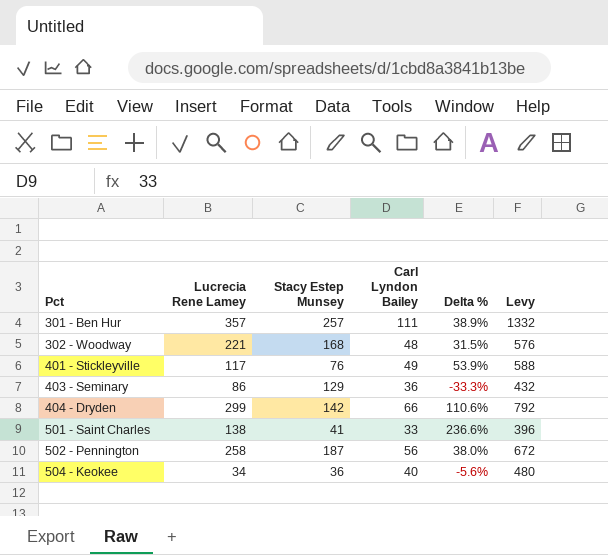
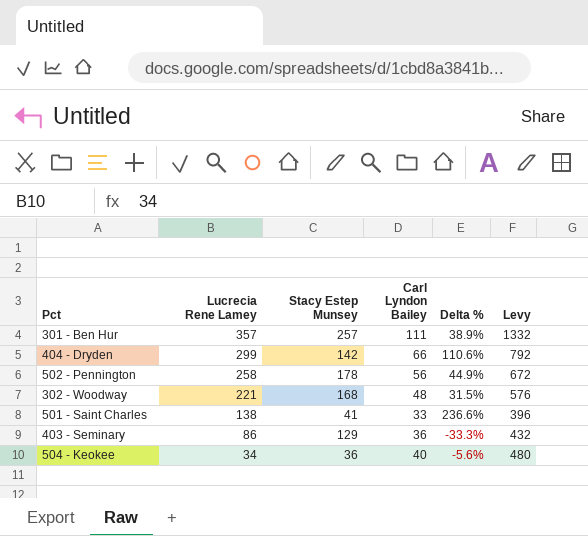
row order: Pct ascending -> Lucrecia Rene Lamey descending
row 401 - Stickleyville: 117 | 76 | 49 | 53.9% | 588 -> none
502 - Pennington | Stacy Estep Munsey: 187 -> 178
502 - Pennington | Delta %: 38.0% -> 44.9%

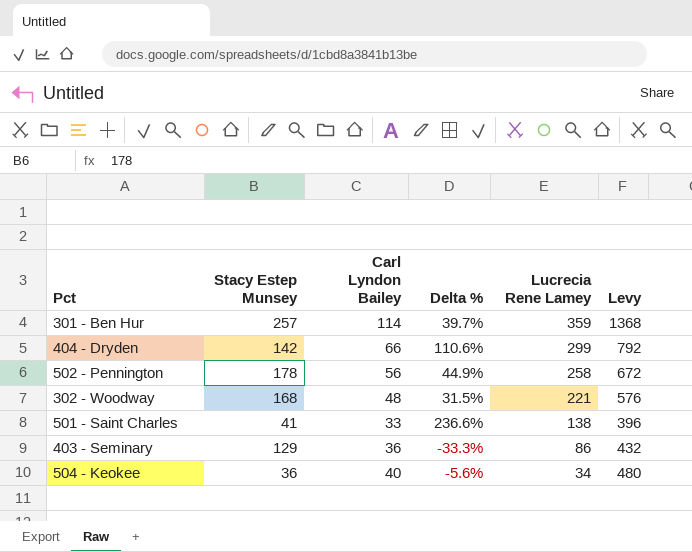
column Lucrecia Rene Lamey | position: 2 -> 5
301 - Ben Hur | Carl Lyndon Bailey: 111 -> 114
301 - Ben Hur | Delta %: 38.9% -> 39.7%
301 - Ben Hur | Lucrecia Rene Lamey: 357 -> 359
301 - Ben Hur | Levy: 1332 -> 1368

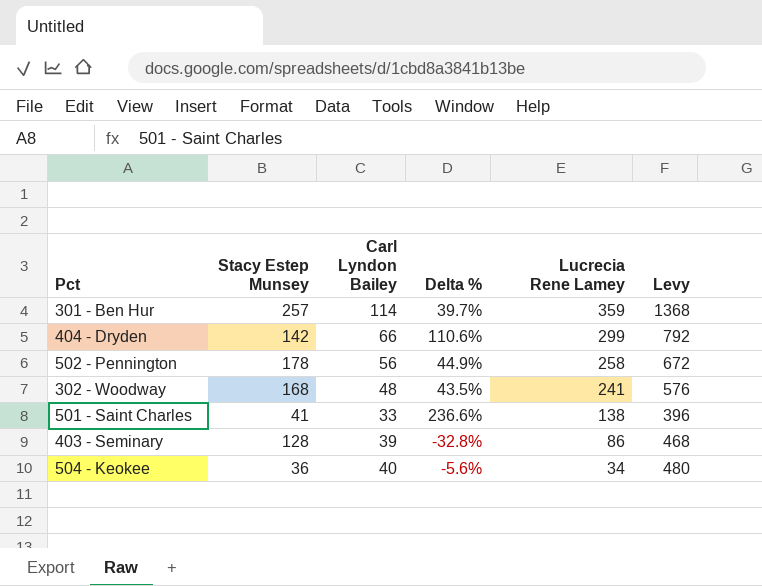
302 - Woodway | Delta %: 31.5% -> 43.5%
302 - Woodway | Lucrecia Rene Lamey: 221 -> 241
403 - Seminary | Stacy Estep Munsey: 129 -> 128
403 - Seminary | Carl Lyndon Bailey: 36 -> 39
403 - Seminary | Delta %: -33.3% -> -32.8%
403 - Seminary | Levy: 432 -> 468

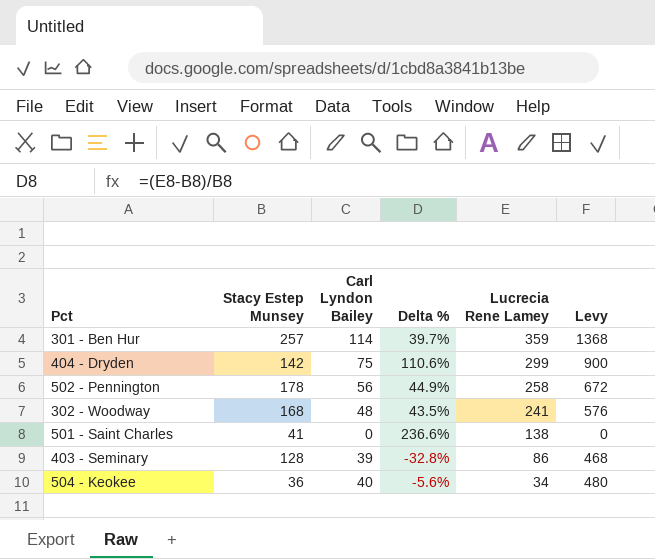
404 - Dryden | Carl Lyndon Bailey: 66 -> 75
404 - Dryden | Levy: 792 -> 900
501 - Saint Charles | Carl Lyndon Bailey: 33 -> 0
501 - Saint Charles | Levy: 396 -> 0

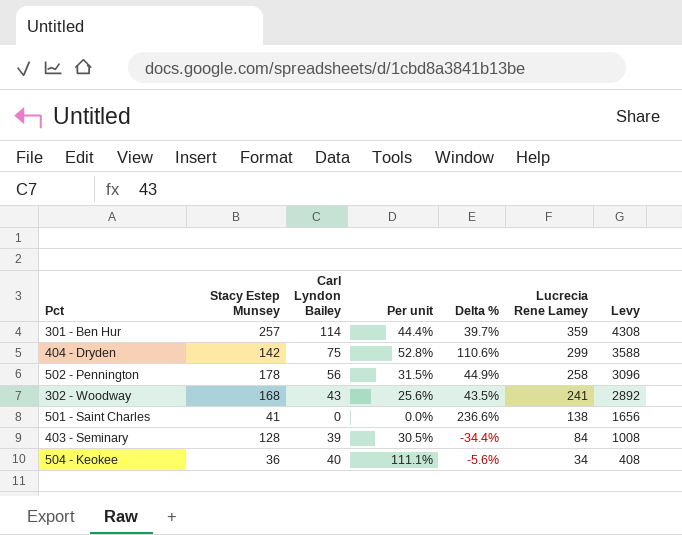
column Per unit | formula: none -> [Carl Lyndon Bailey] / [Stacy Estep Munsey]
column Levy | formula: [Carl Lyndon Bailey] * 12 -> [Lucrecia Rene Lamey] * 12
302 - Woodway | Carl Lyndon Bailey: 48 -> 43
403 - Seminary | Delta %: -32.8% -> -34.4%
403 - Seminary | Lucrecia Rene Lamey: 86 -> 84

